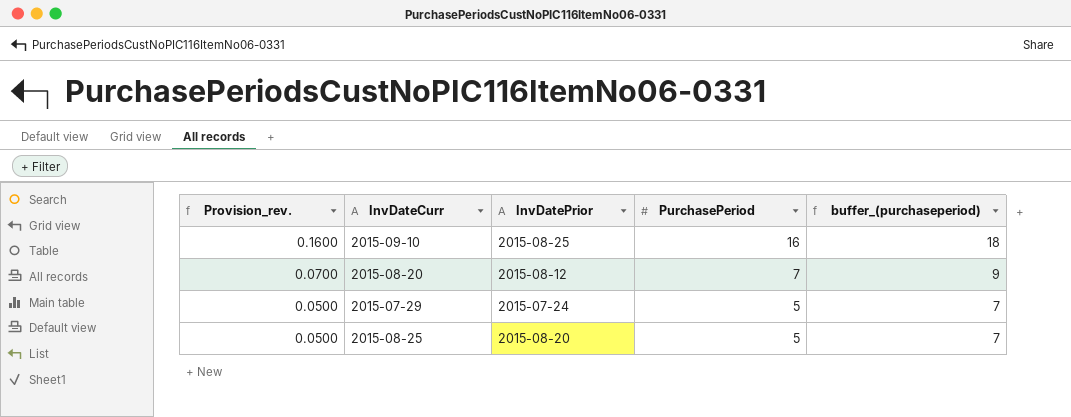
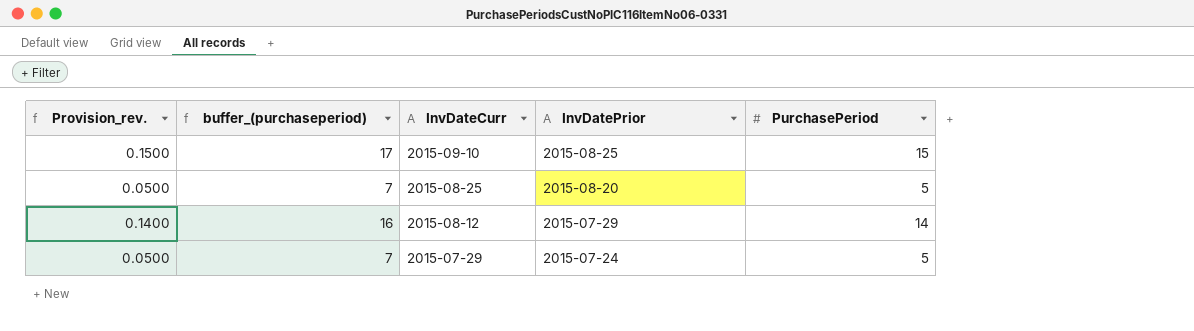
row order: Provision_rev. descending -> InvDateCurr descending
column buffer_(purchaseperiod) | position: 5 -> 2
row 2015-08-20: 0.0700 | 2015-08-12 | 7 | 9 -> none
2015-09-10 | Provision_rev.: 0.1600 -> 0.1500
2015-09-10 | buffer_(purchaseperiod): 18 -> 17
2015-09-10 | PurchasePeriod: 16 -> 15
row 2015-08-12: none -> 0.1400 | 16 | 2015-07-29 | 14

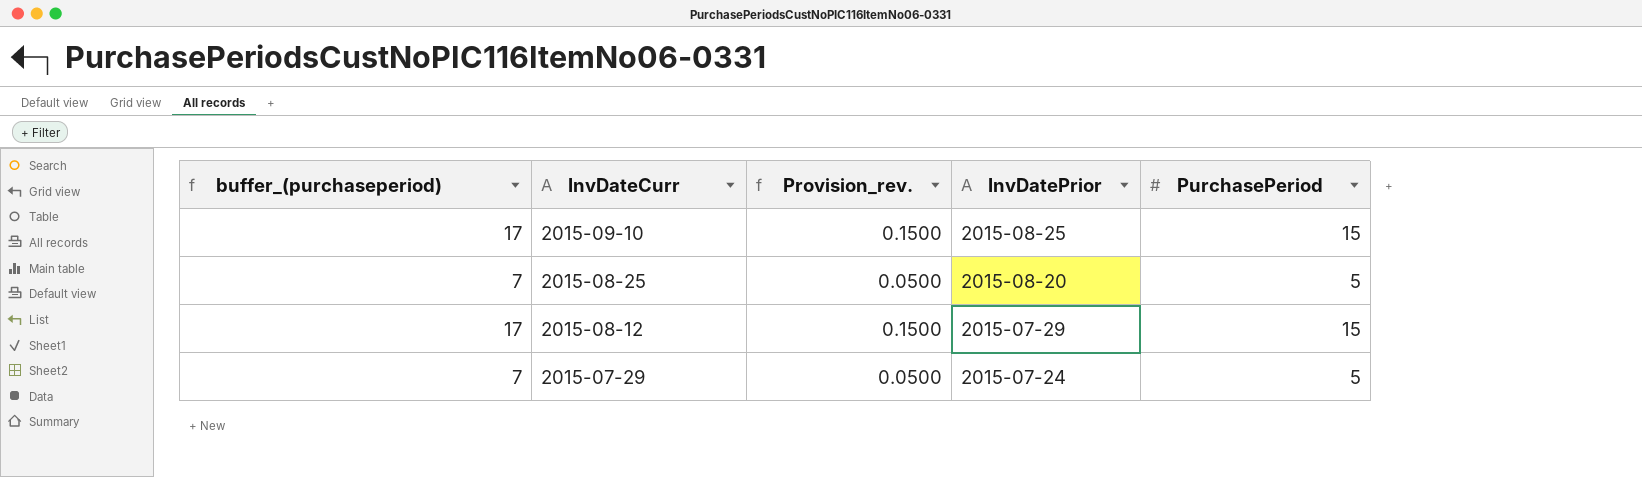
column Provision_rev. | position: 1 -> 3
2015-08-12 | buffer_(purchaseperiod): 16 -> 17
2015-08-12 | Provision_rev.: 0.1400 -> 0.1500
2015-08-12 | PurchasePeriod: 14 -> 15

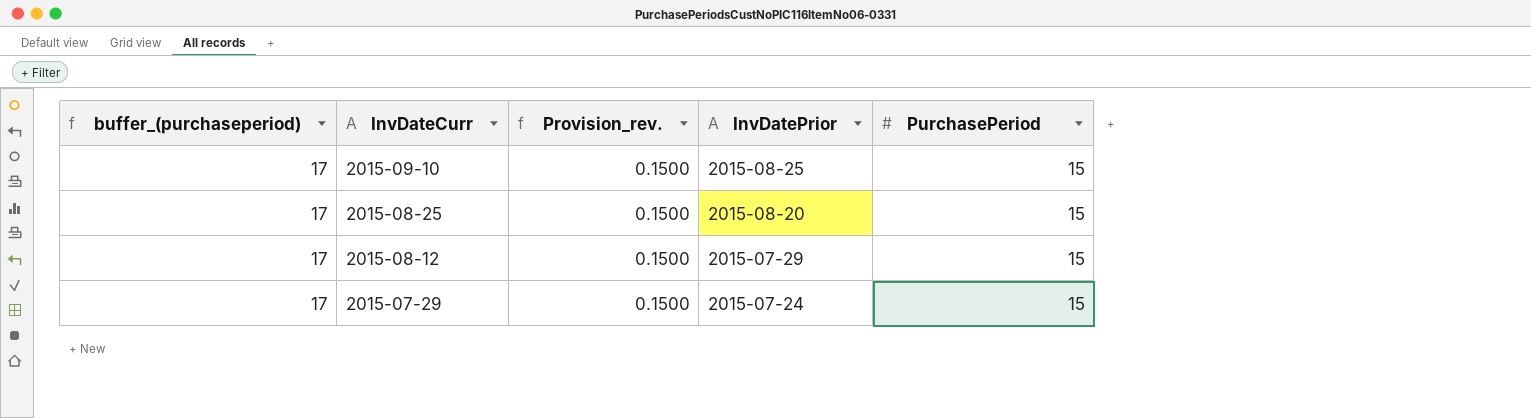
2015-08-25 | buffer_(purchaseperiod): 7 -> 17
2015-08-25 | Provision_rev.: 0.0500 -> 0.1500
2015-08-25 | PurchasePeriod: 5 -> 15
2015-07-29 | buffer_(purchaseperiod): 7 -> 17
2015-07-29 | Provision_rev.: 0.0500 -> 0.1500
2015-07-29 | PurchasePeriod: 5 -> 15

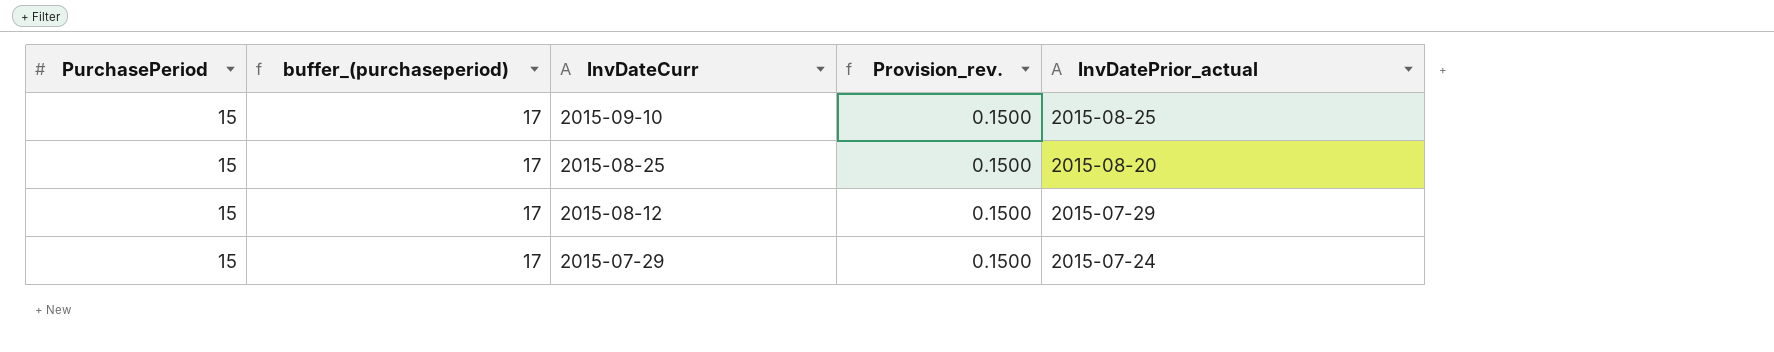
column PurchasePeriod | position: 5 -> 1
column name: InvDatePrior -> InvDatePrior_actual

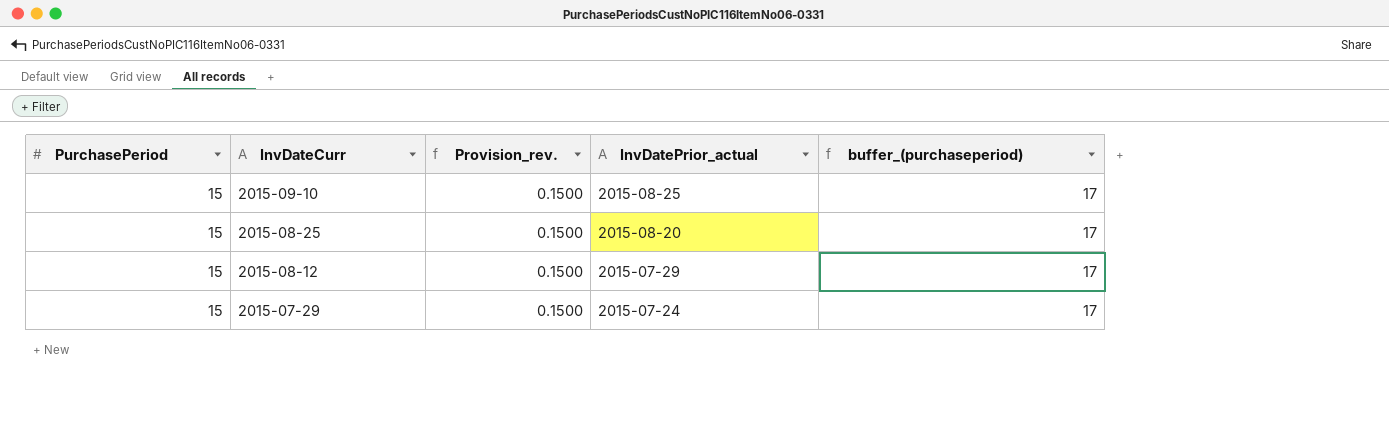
column buffer_(purchaseperiod) | position: 2 -> 5

